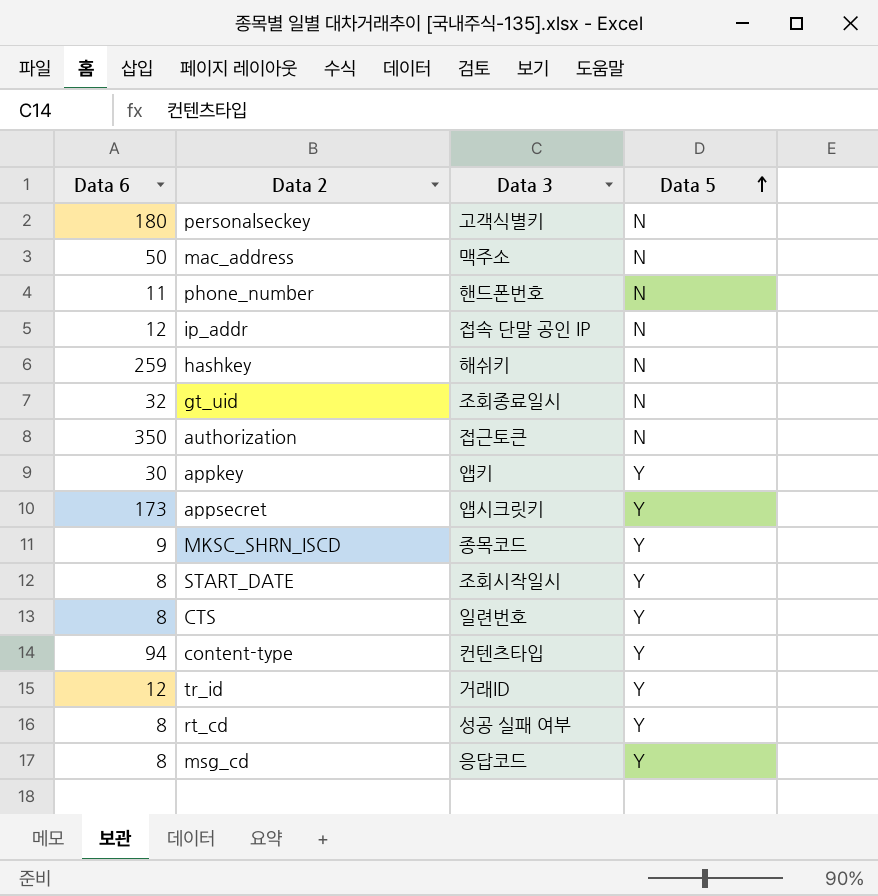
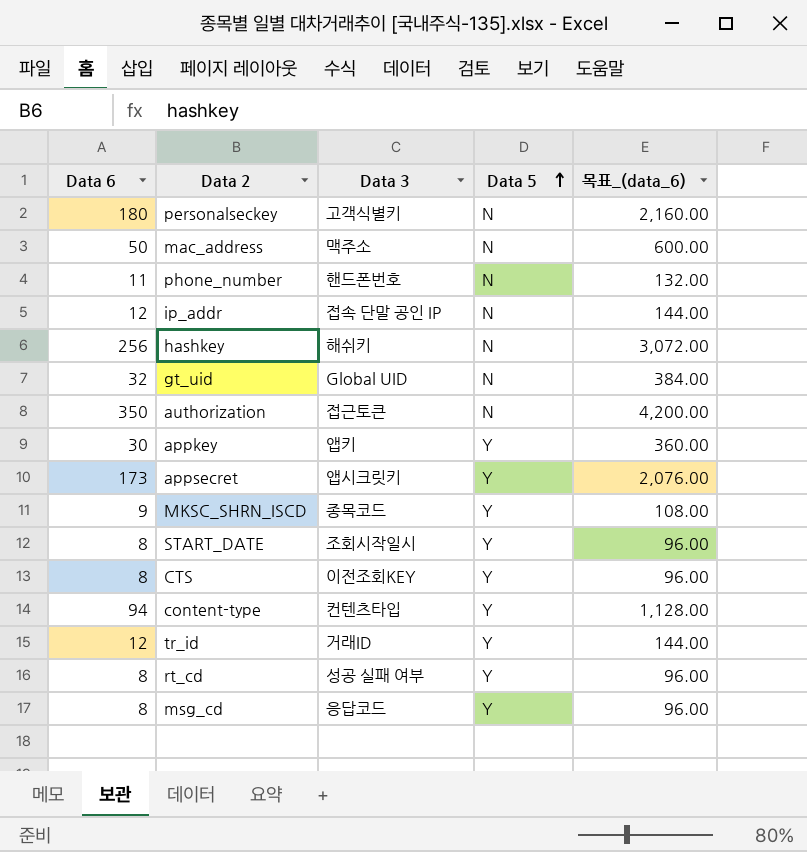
column 목표_(data_6) | formula: none -> [Data 6] * 12
hashkey | Data 6: 259 -> 256
gt_uid | Data 3: 조회종료일시 -> Global UID
CTS | Data 3: 일련번호 -> 이전조회KEY

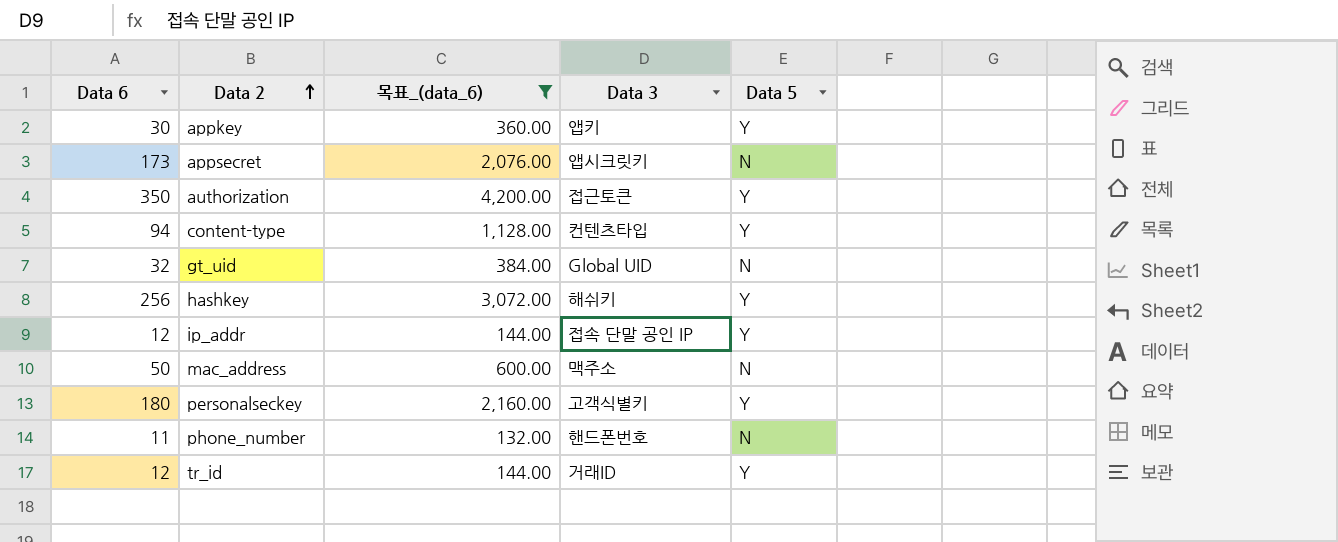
filter: none -> 목표_(data_6) >= 132.00
row order: Data 5 ascending -> Data 2 ascending
column 목표_(data_6) | position: 5 -> 3
appsecret | Data 5: Y -> N
authorization | Data 5: N -> Y
hashkey | Data 5: N -> Y
ip_addr | Data 5: N -> Y
personalseckey | Data 5: N -> Y

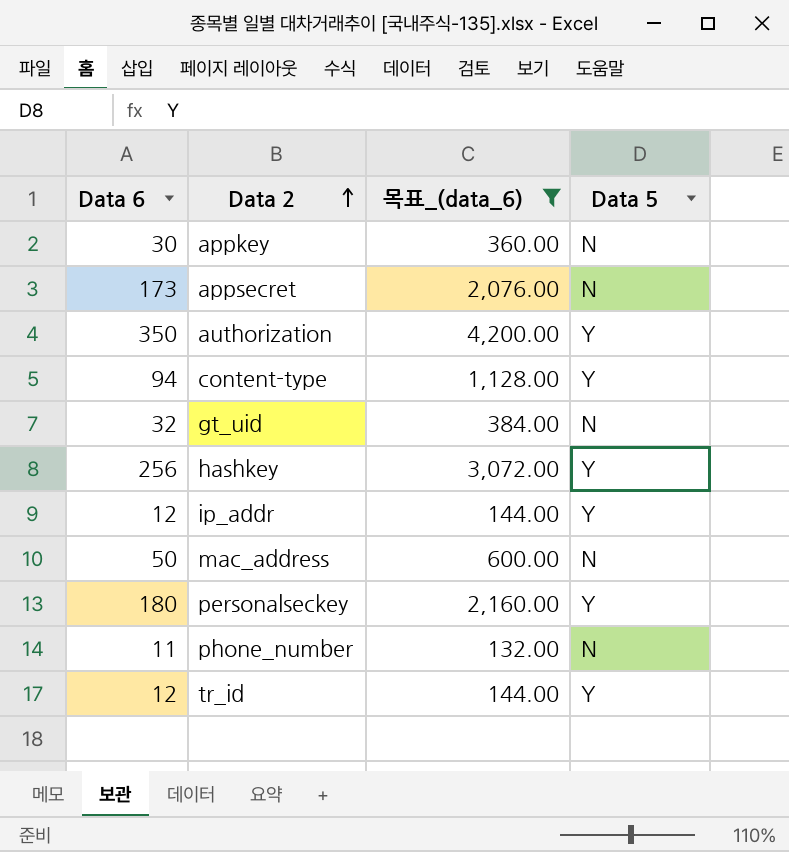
column Data 3 | position: 4 -> none
appkey | Data 5: Y -> N

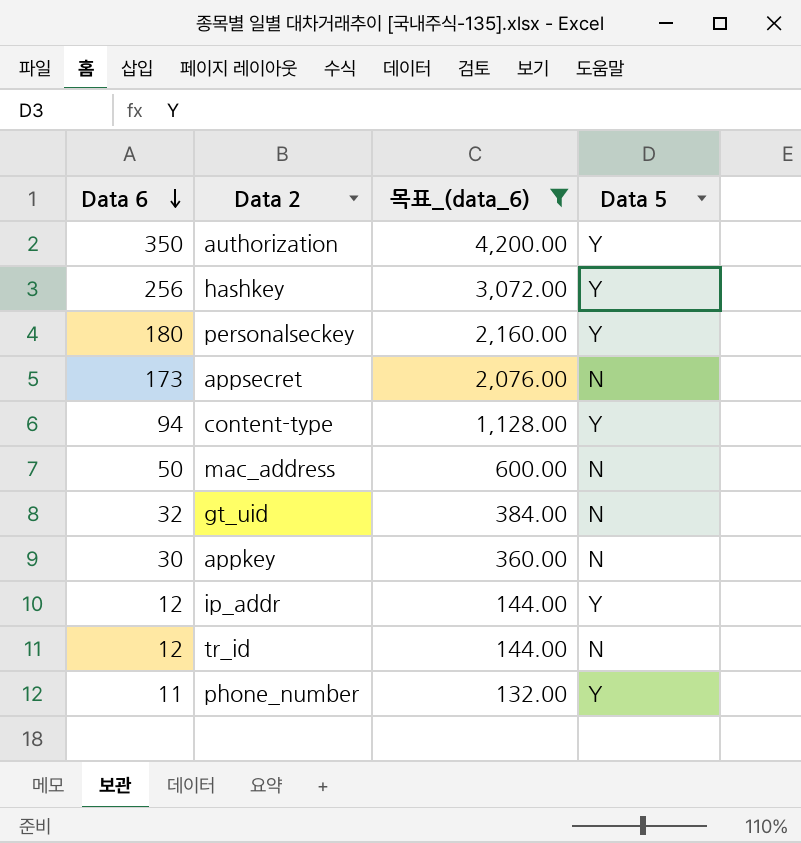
row order: Data 2 ascending -> Data 6 descending
tr_id | Data 5: Y -> N
phone_number | Data 5: N -> Y

